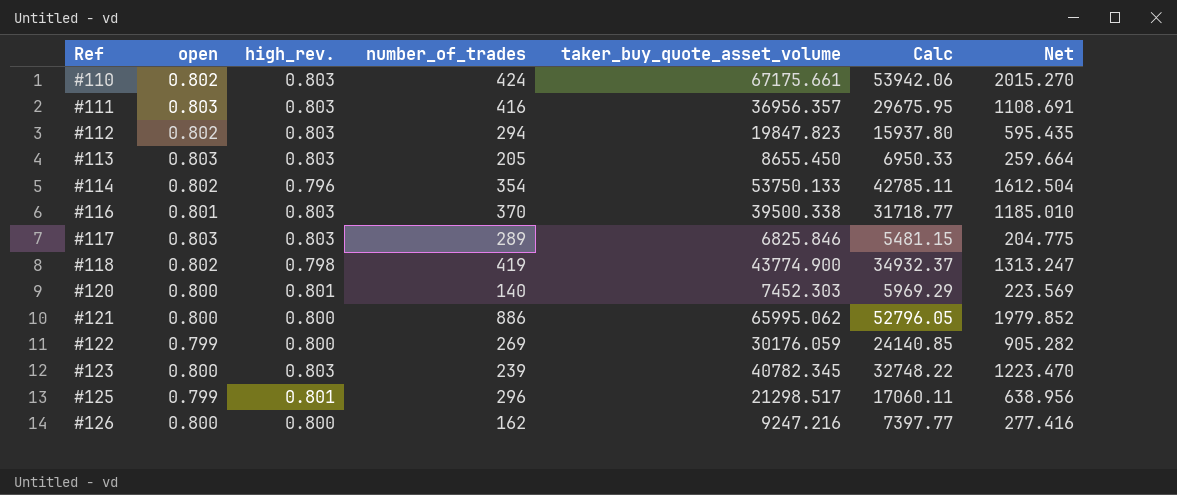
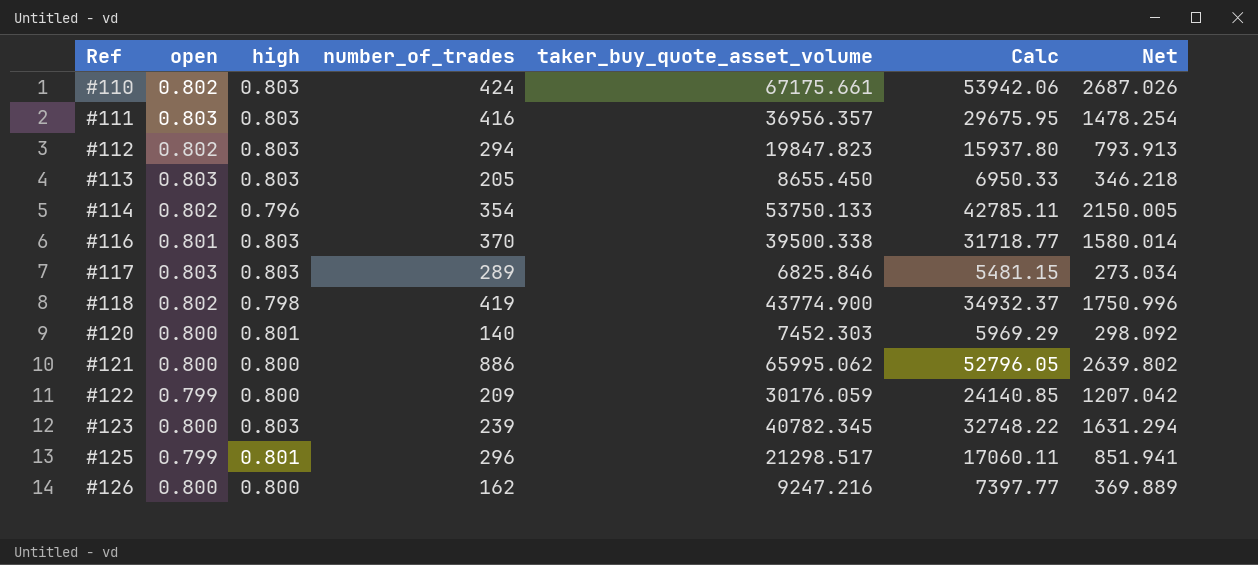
column name: high_rev. -> high
column Net | formula: [taker_buy_quote_asset_volume] * 0.03 -> [taker_buy_quote_asset_volume] * 0.04
#122 | number_of_trades: 269 -> 209

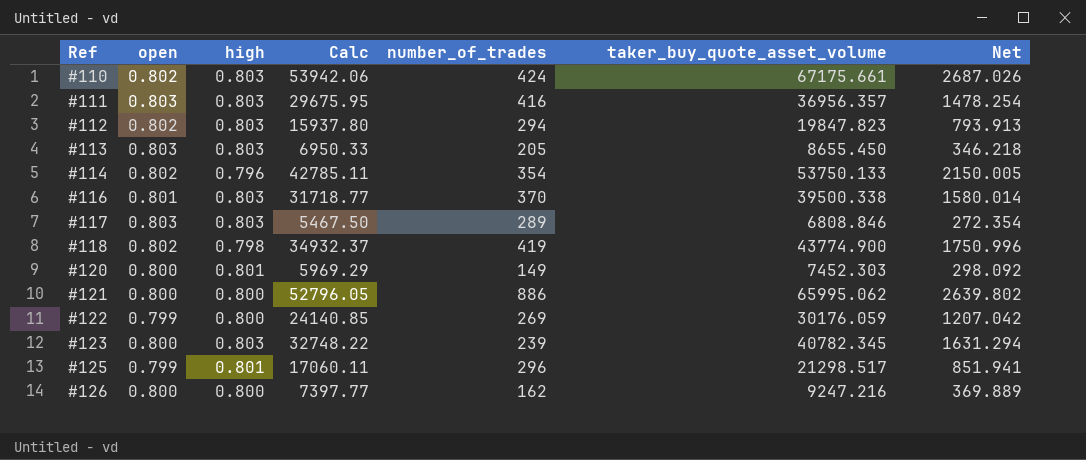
column Calc | position: 6 -> 4
#117 | Calc: 5481.15 -> 5467.50
#117 | taker_buy_quote_asset_volume: 6825.846 -> 6808.846
#117 | Net: 273.034 -> 272.354
#120 | number_of_trades: 140 -> 149
#122 | number_of_trades: 209 -> 269

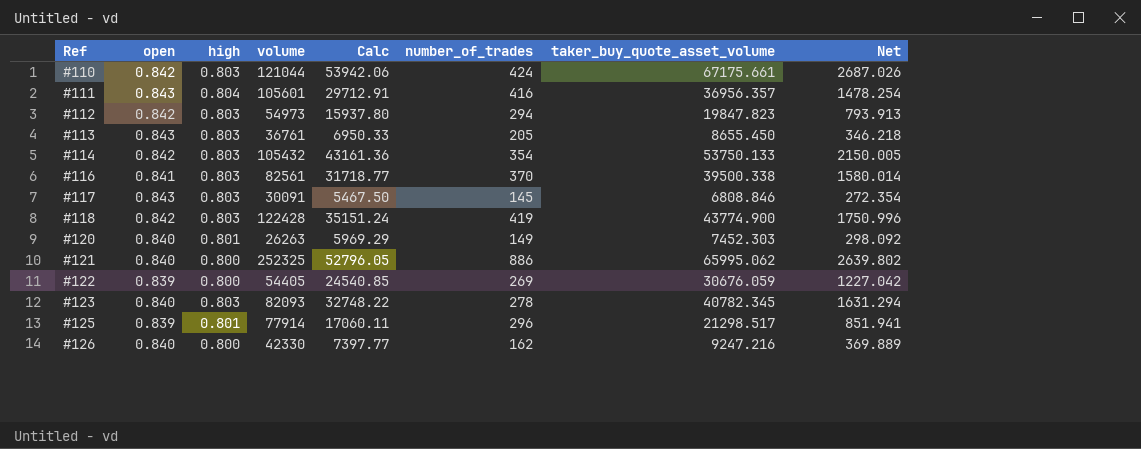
column volume | position: none -> 4
#110 | open: 0.802 -> 0.842
#111 | open: 0.803 -> 0.843
#111 | high: 0.803 -> 0.804
#111 | Calc: 29675.95 -> 29712.91
#112 | open: 0.802 -> 0.842
#113 | open: 0.803 -> 0.843
#114 | open: 0.802 -> 0.842
#114 | high: 0.796 -> 0.803
#114 | Calc: 42785.11 -> 43161.36
#116 | open: 0.801 -> 0.841
#117 | open: 0.803 -> 0.843
#117 | number_of_trades: 289 -> 145
#118 | open: 0.802 -> 0.842
#118 | high: 0.798 -> 0.803
#118 | Calc: 34932.37 -> 35151.24
#120 | open: 0.800 -> 0.840
#121 | open: 0.800 -> 0.840
#122 | open: 0.799 -> 0.839
#122 | Calc: 24140.85 -> 24540.85
#122 | taker_buy_quote_asset_volume: 30176.059 -> 30676.059
#122 | Net: 1207.042 -> 1227.042
#123 | open: 0.800 -> 0.840
#123 | number_of_trades: 239 -> 278
#125 | open: 0.799 -> 0.839
#126 | open: 0.800 -> 0.840

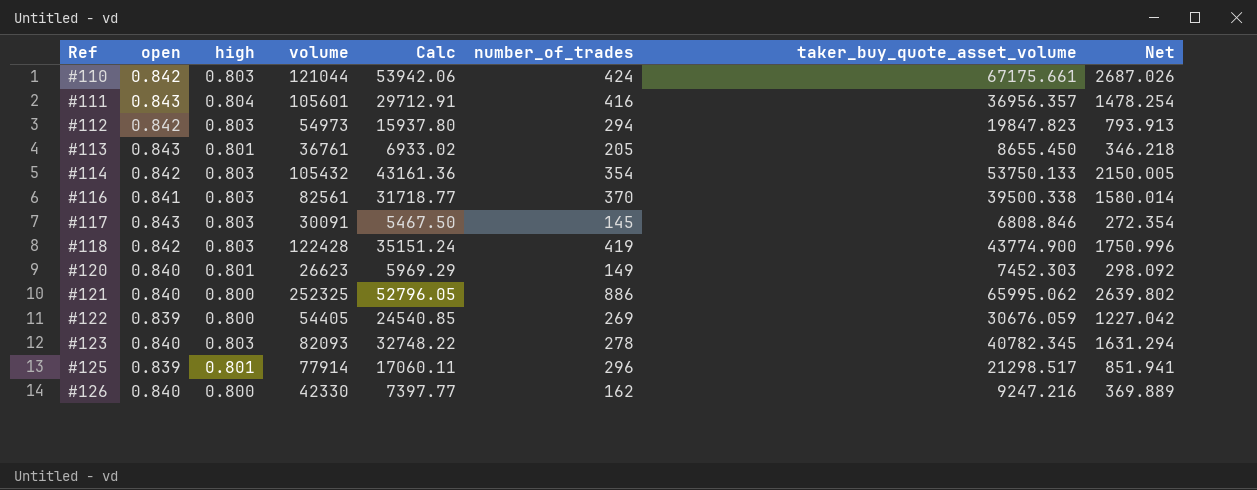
#113 | high: 0.803 -> 0.801
#113 | Calc: 6950.33 -> 6933.02
#120 | volume: 26263 -> 26623

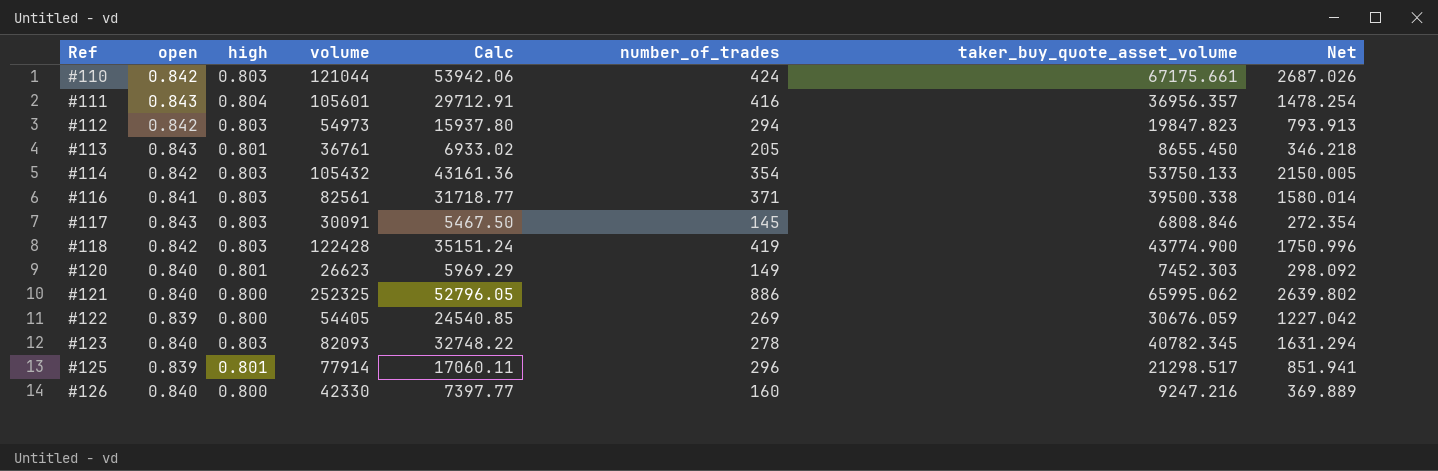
#116 | number_of_trades: 370 -> 371
#126 | number_of_trades: 162 -> 160

